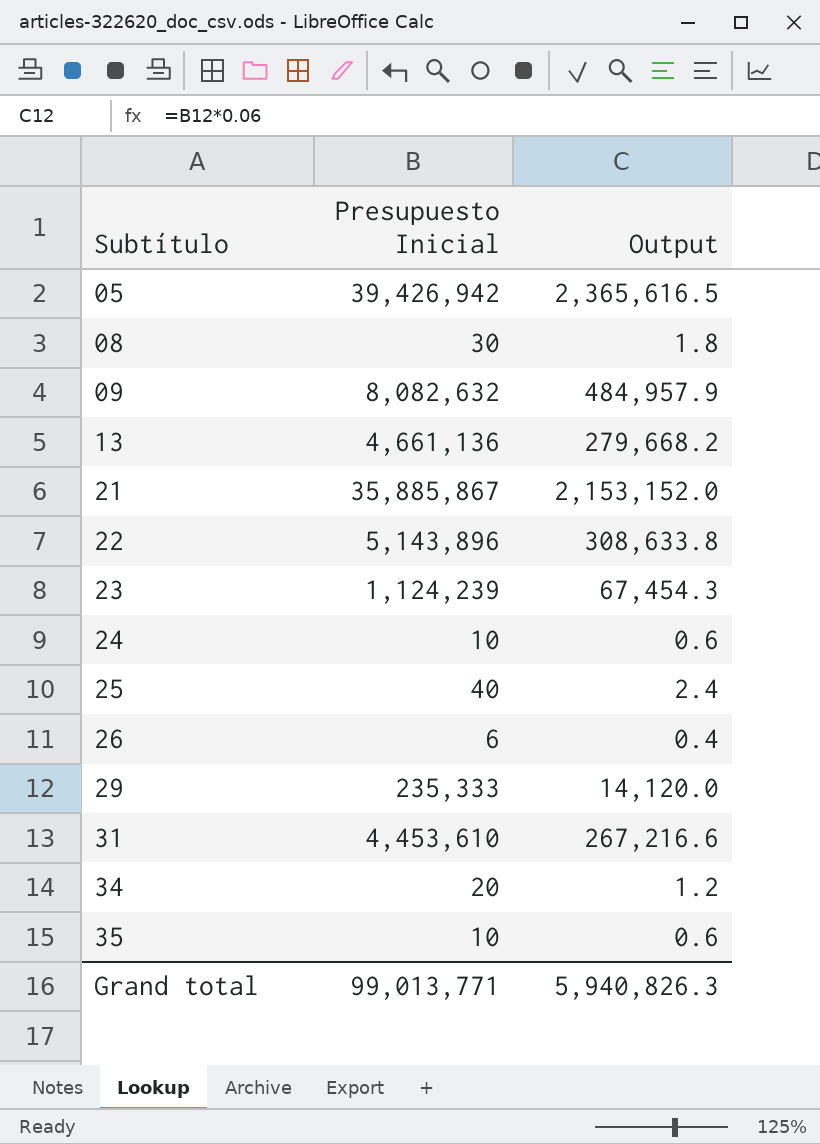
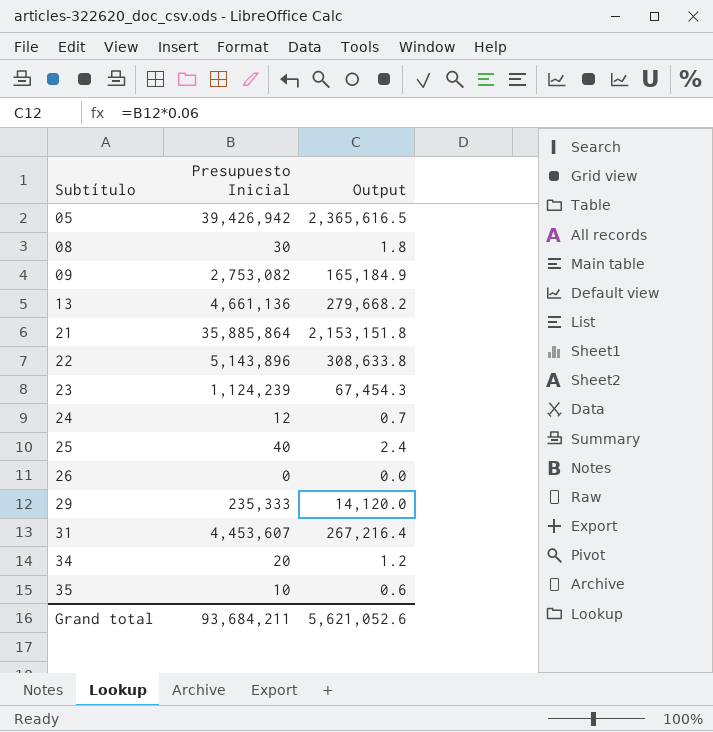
09 | Presupuesto Inicial: 8,082,632 -> 2,753,082
09 | Output: 484,957.9 -> 165,184.9
21 | Presupuesto Inicial: 35,885,867 -> 35,885,864
21 | Output: 2,153,152.0 -> 2,153,151.8
24 | Presupuesto Inicial: 10 -> 12
24 | Output: 0.6 -> 0.7
26 | Presupuesto Inicial: 6 -> 0
26 | Output: 0.4 -> 0.0
31 | Presupuesto Inicial: 4,453,610 -> 4,453,607
31 | Output: 267,216.6 -> 267,216.4
Grand total | Presupuesto Inicial: 99,013,771 -> 93,684,211
Grand total | Output: 5,940,826.3 -> 5,621,052.6

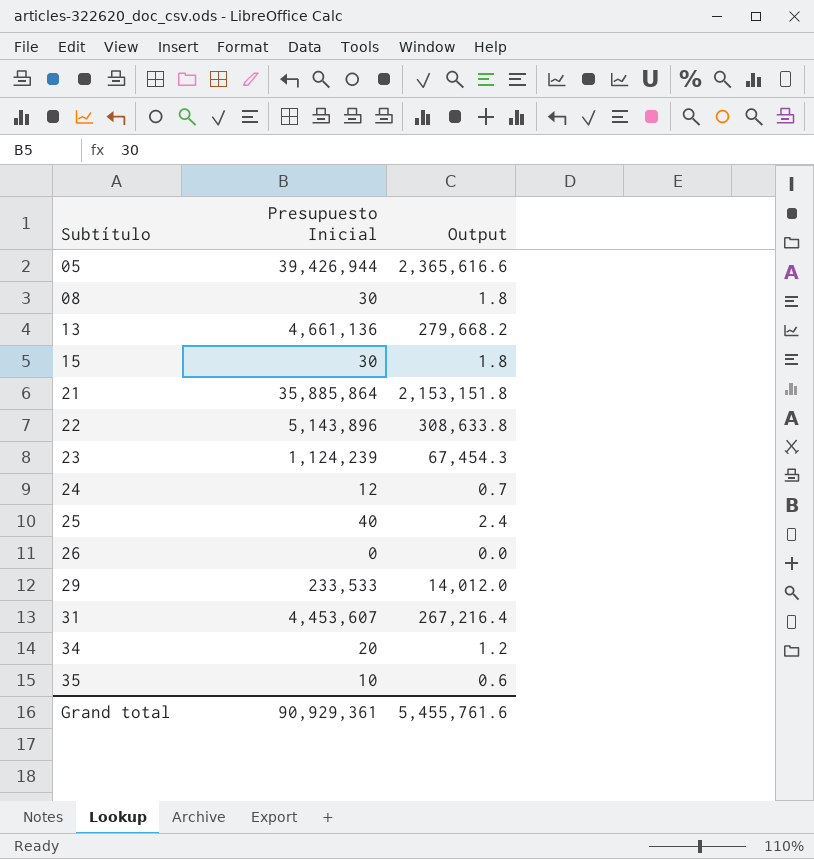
row 09: 2,753,082 | 165,184.9 -> none
05 | Presupuesto Inicial: 39,426,942 -> 39,426,944
05 | Output: 2,365,616.5 -> 2,365,616.6
row 15: none -> 30 | 1.8
29 | Presupuesto Inicial: 235,333 -> 233,533
29 | Output: 14,120.0 -> 14,012.0
Grand total | Presupuesto Inicial: 93,684,211 -> 90,929,361
Grand total | Output: 5,621,052.6 -> 5,455,761.6

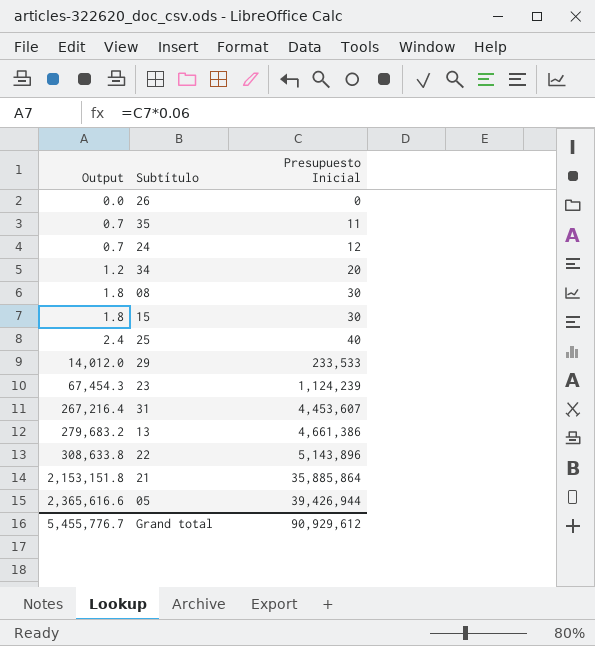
row order: Subtítulo ascending -> Output ascending
column Output | position: 3 -> 1
35 | Output: 0.6 -> 0.7
35 | Presupuesto Inicial: 10 -> 11
13 | Output: 279,668.2 -> 279,683.2
13 | Presupuesto Inicial: 4,661,136 -> 4,661,386
Grand total | Output: 5,455,761.6 -> 5,455,776.7
Grand total | Presupuesto Inicial: 90,929,361 -> 90,929,612

